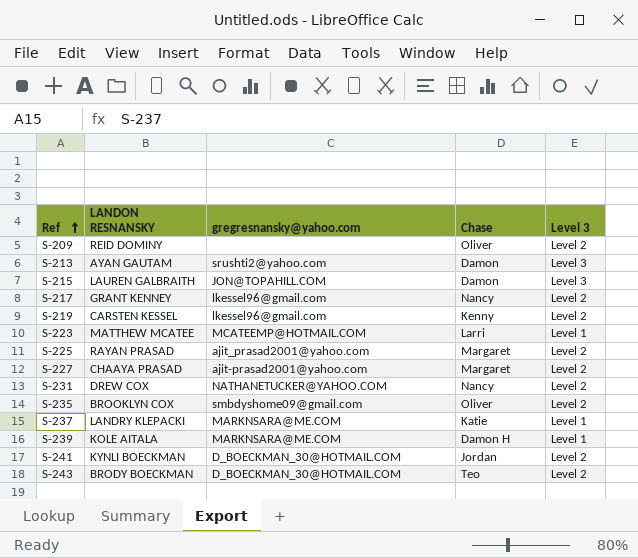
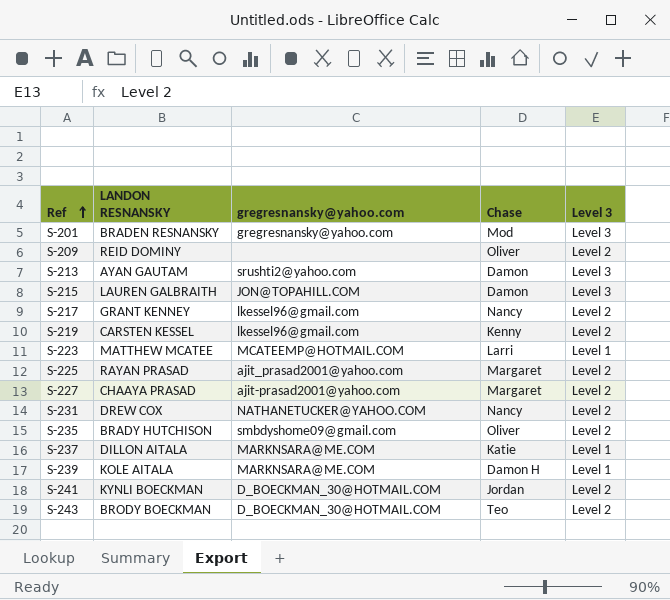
row S-201: none -> BRADEN RESNANSKY | gregresnansky@yahoo.com | Mod | Level 3
S-235 | LANDON RESNANSKY: BROOKLYN COX -> BRADY HUTCHISON
S-237 | LANDON RESNANSKY: LANDRY KLEPACKI -> DILLON AITALA

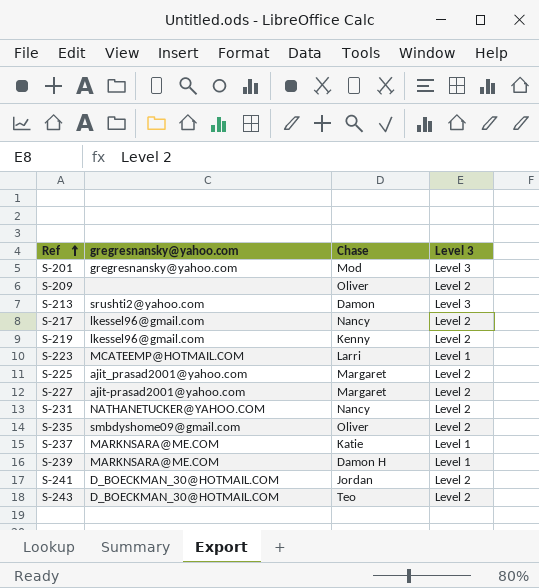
column LANDON RESNANSKY | position: 2 -> none
row S-215: LAUREN GALBRAITH | JON@TOPAHILL.COM | Damon | Level 3 -> none

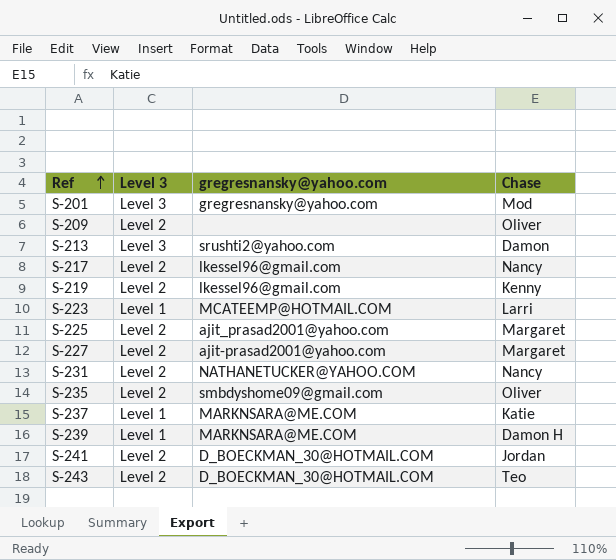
column Level 3 | position: 4 -> 2

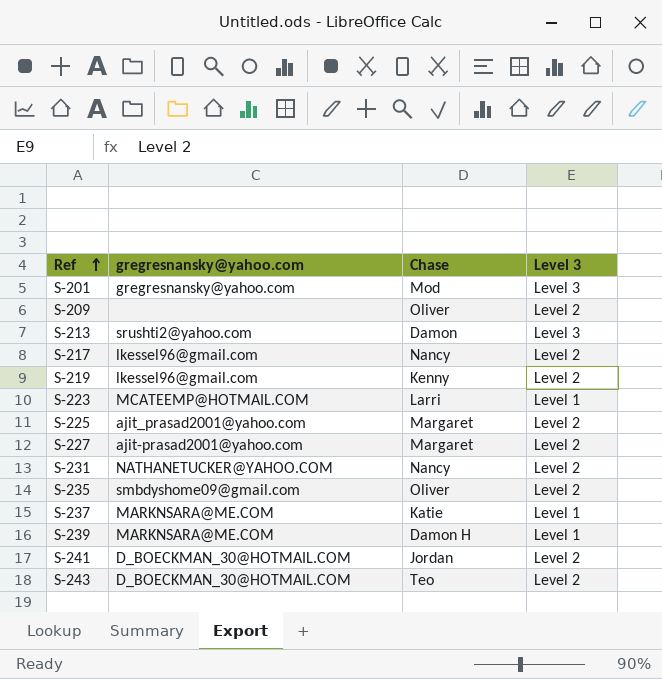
column Level 3 | position: 2 -> 4

